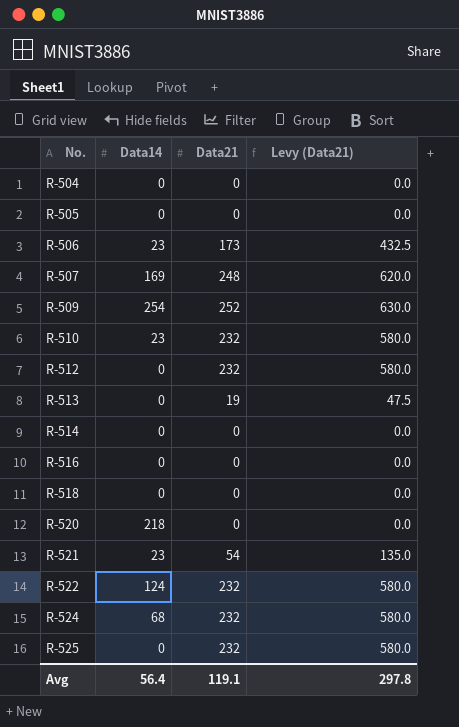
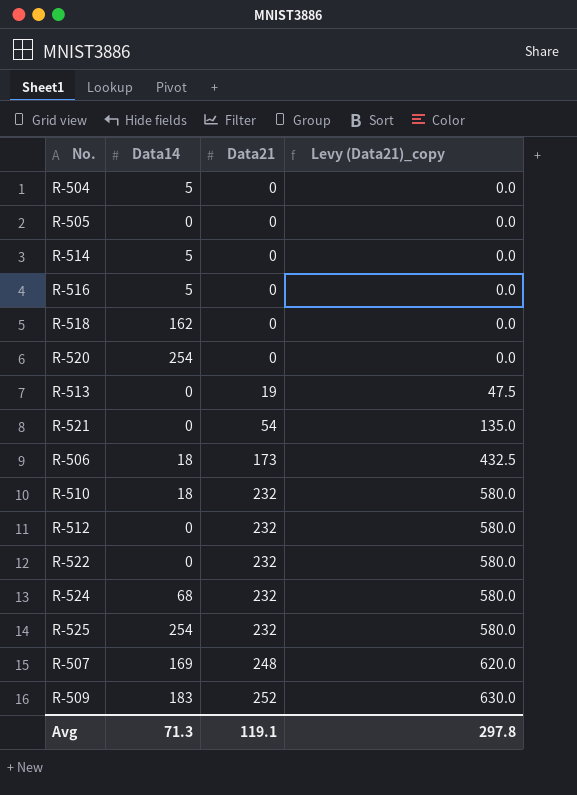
row order: No. ascending -> Data21 ascending
column name: Levy (Data21) -> Levy (Data21)_copy
R-504 | Data14: 0 -> 5
R-514 | Data14: 0 -> 5
R-516 | Data14: 0 -> 5
R-518 | Data14: 0 -> 162
R-520 | Data14: 218 -> 254
R-521 | Data14: 23 -> 0
R-506 | Data14: 23 -> 18
R-510 | Data14: 23 -> 18
R-522 | Data14: 124 -> 0
R-525 | Data14: 0 -> 254
R-509 | Data14: 254 -> 183
Avg | Data14: 56.4 -> 71.3

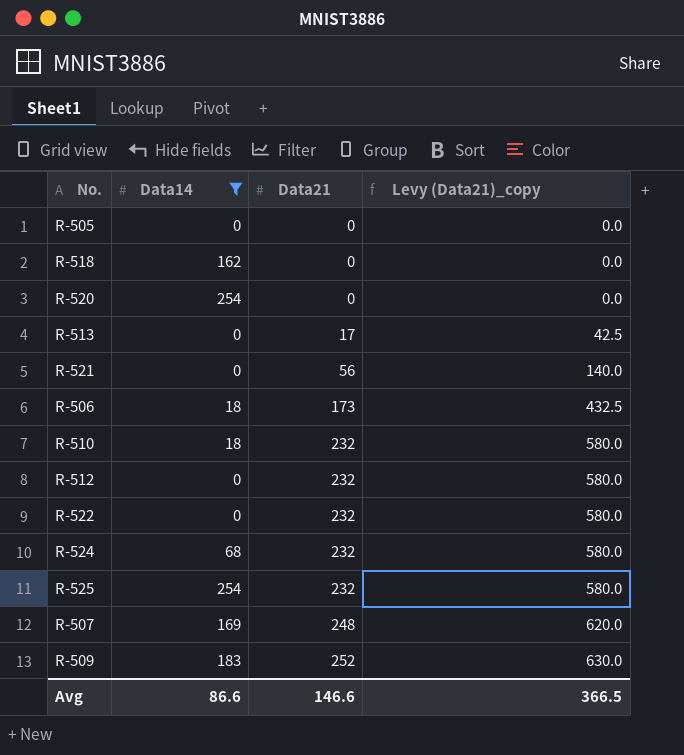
filter: none -> Data14 != 5
R-513 | Data21: 19 -> 17
R-513 | Levy (Data21)_copy: 47.5 -> 42.5
R-521 | Data21: 54 -> 56
R-521 | Levy (Data21)_copy: 135.0 -> 140.0
Avg | Data14: 71.3 -> 86.6
Avg | Data21: 119.1 -> 146.6
Avg | Levy (Data21)_copy: 297.8 -> 366.5

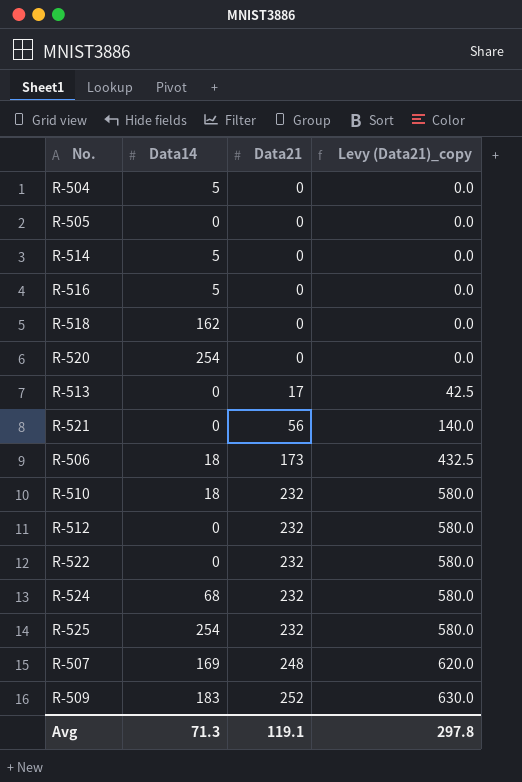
filter: Data14 != 5 -> none
Avg | Data14: 86.6 -> 71.3
Avg | Data21: 146.6 -> 119.1
Avg | Levy (Data21)_copy: 366.5 -> 297.8

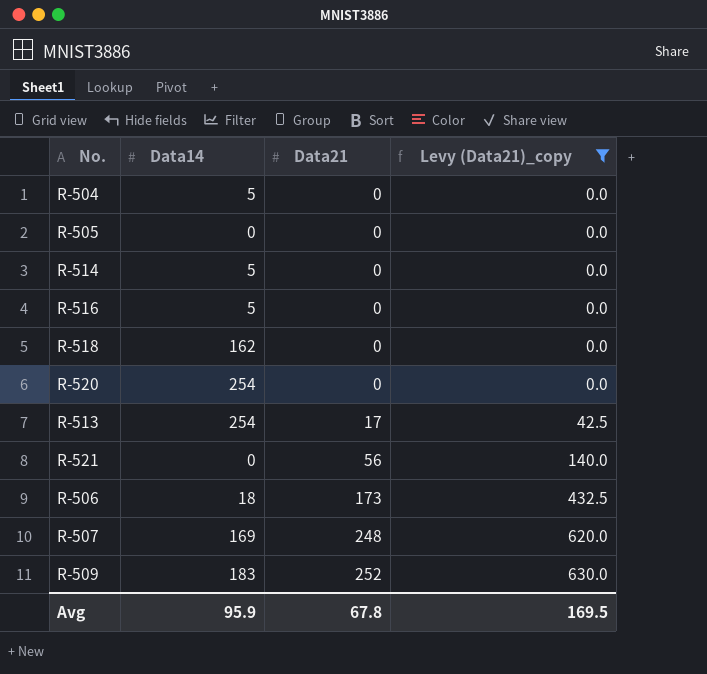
filter: none -> Levy (Data21)_copy != 580.0
R-513 | Data14: 0 -> 254
Avg | Data14: 71.3 -> 95.9
Avg | Data21: 119.1 -> 67.8
Avg | Levy (Data21)_copy: 297.8 -> 169.5

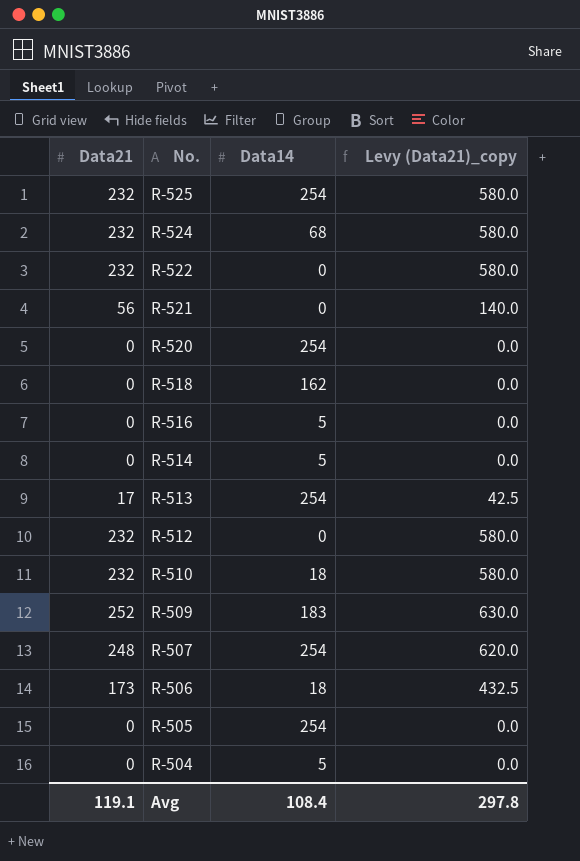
filter: Levy (Data21)_copy != 580.0 -> none
row order: Data21 ascending -> No. descending
column Data21 | position: 3 -> 1
R-507 | Data14: 169 -> 254
R-505 | Data14: 0 -> 254
Avg | Data21: 67.8 -> 119.1
Avg | Data14: 95.9 -> 108.4
Avg | Levy (Data21)_copy: 169.5 -> 297.8

